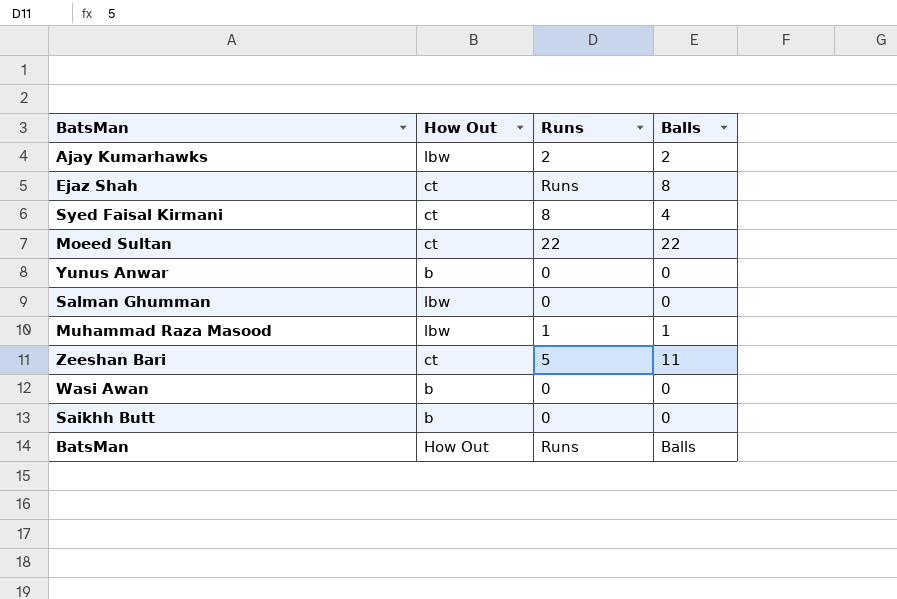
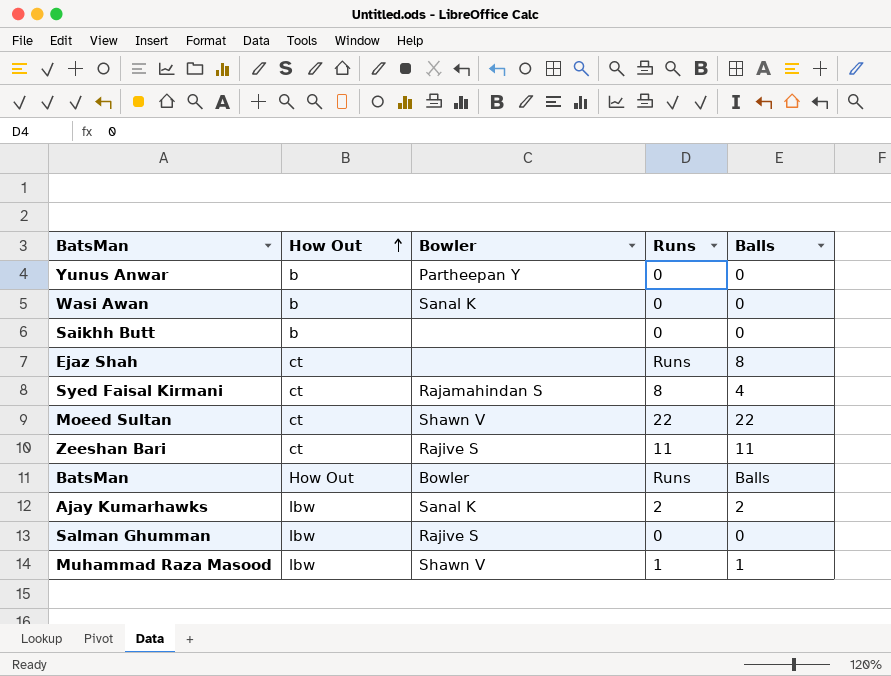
row order: none -> How Out ascending
column Bowler | position: none -> 3
Zeeshan Bari | Runs: 5 -> 11

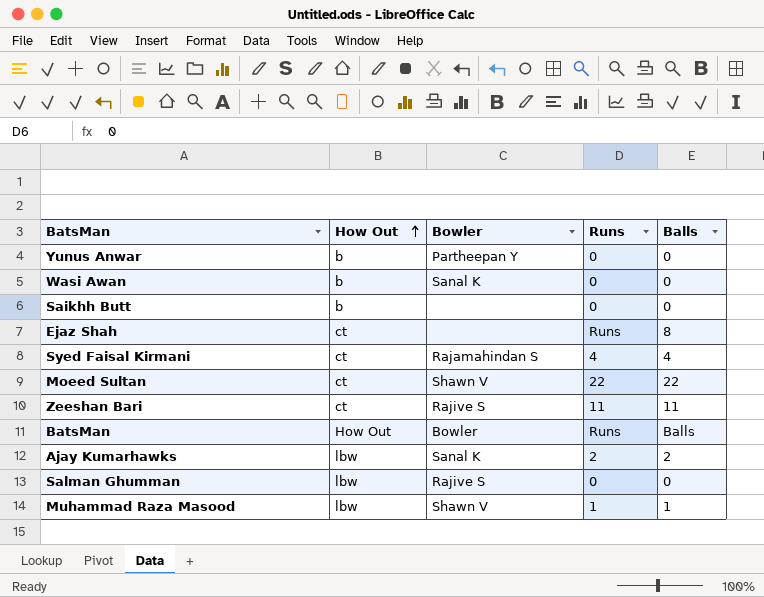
Syed Faisal Kirmani | Runs: 8 -> 4

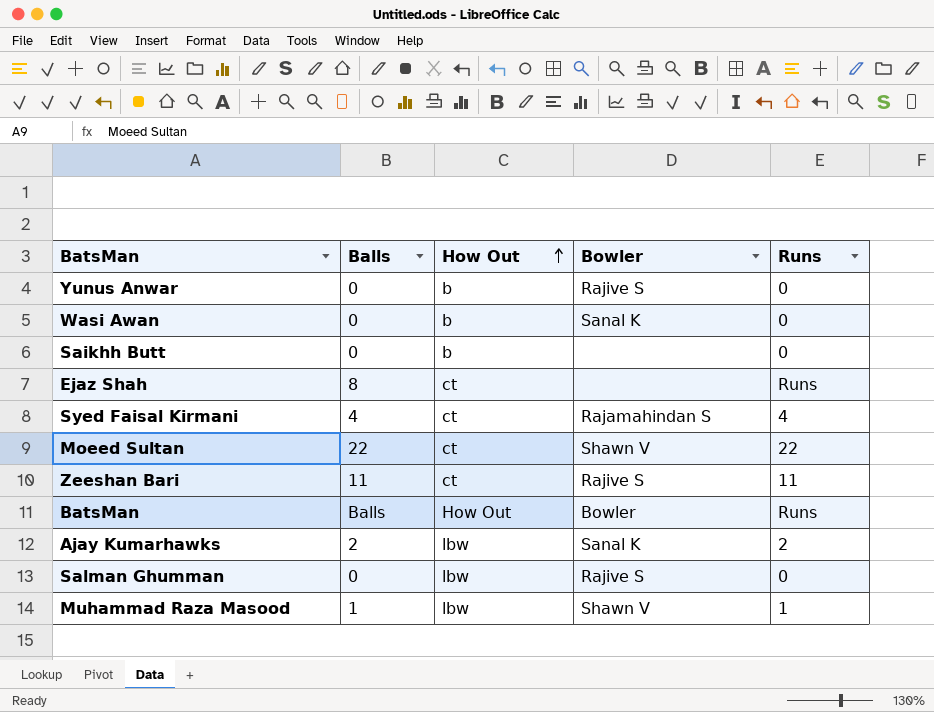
column Balls | position: 5 -> 2
Yunus Anwar | Bowler: Partheepan Y -> Rajive S

